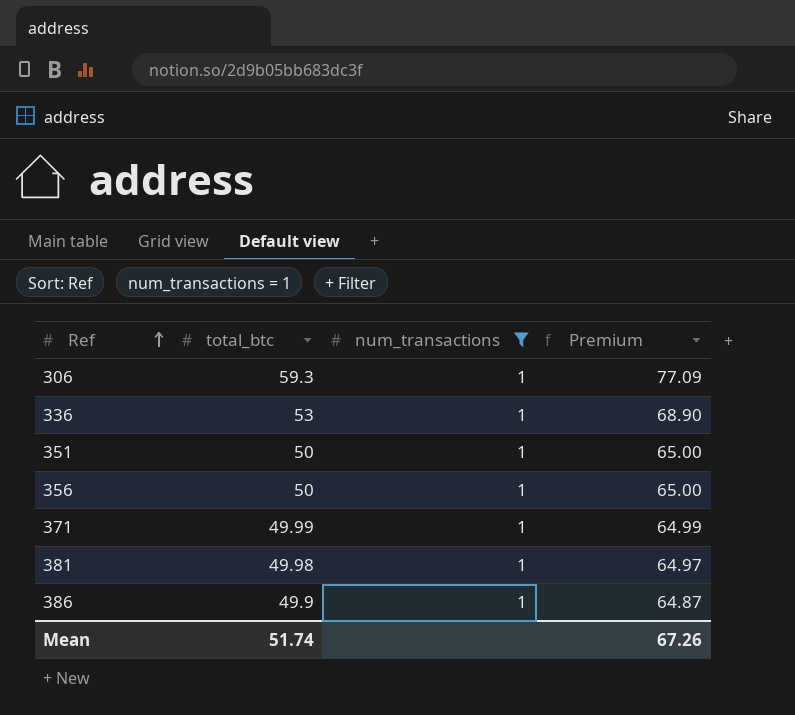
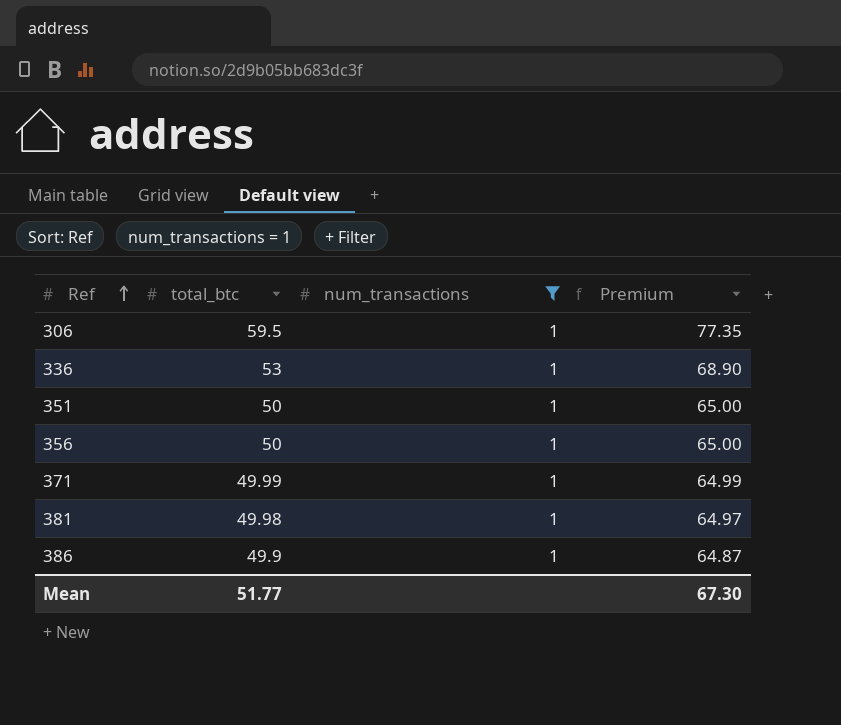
306 | total_btc: 59.3 -> 59.5
306 | Premium: 77.09 -> 77.35
Mean | total_btc: 51.74 -> 51.77
Mean | Premium: 67.26 -> 67.30

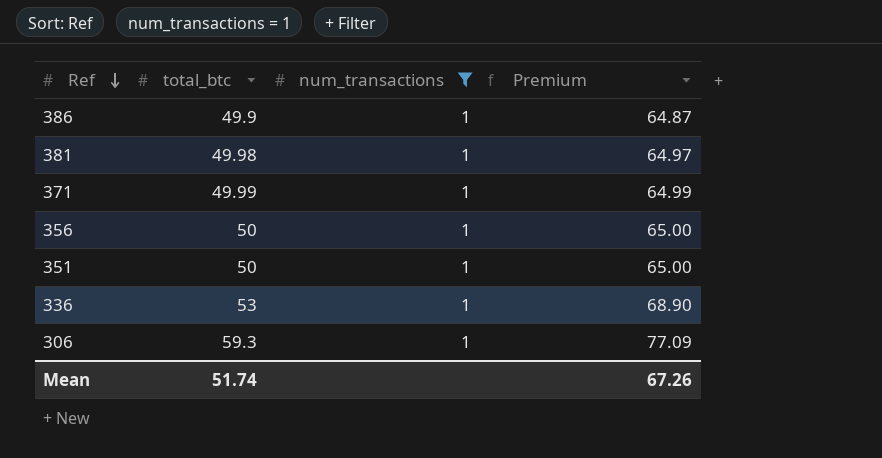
row order: Ref ascending -> Ref descending
306 | total_btc: 59.5 -> 59.3
306 | Premium: 77.35 -> 77.09
Mean | total_btc: 51.77 -> 51.74
Mean | Premium: 67.30 -> 67.26

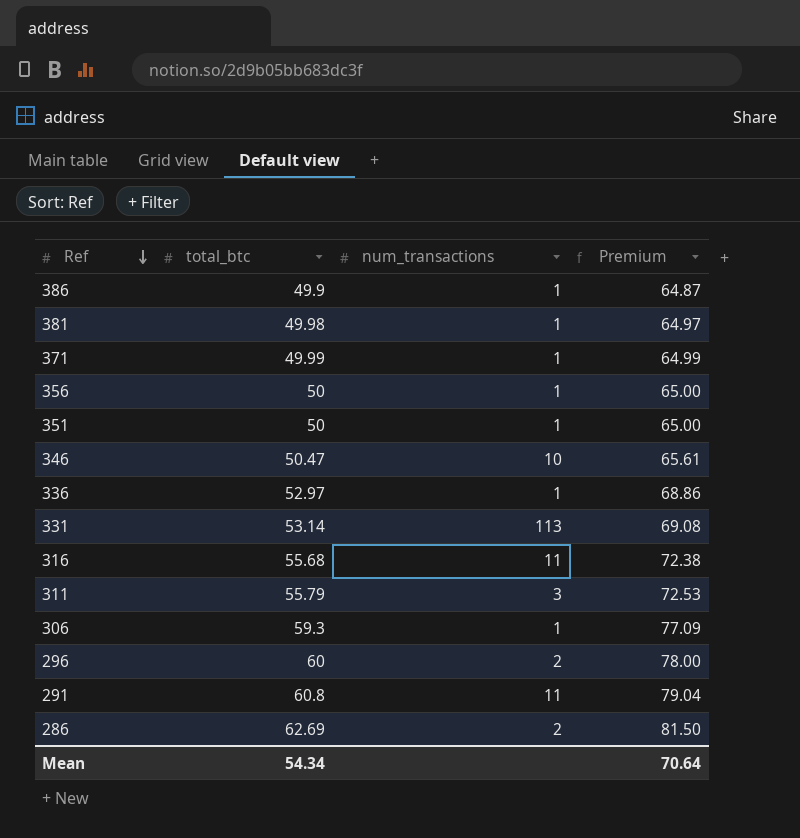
filter: num_transactions = 1 -> none
336 | total_btc: 53 -> 52.97
336 | Premium: 68.90 -> 68.86
Mean | total_btc: 51.74 -> 54.34
Mean | Premium: 67.26 -> 70.64

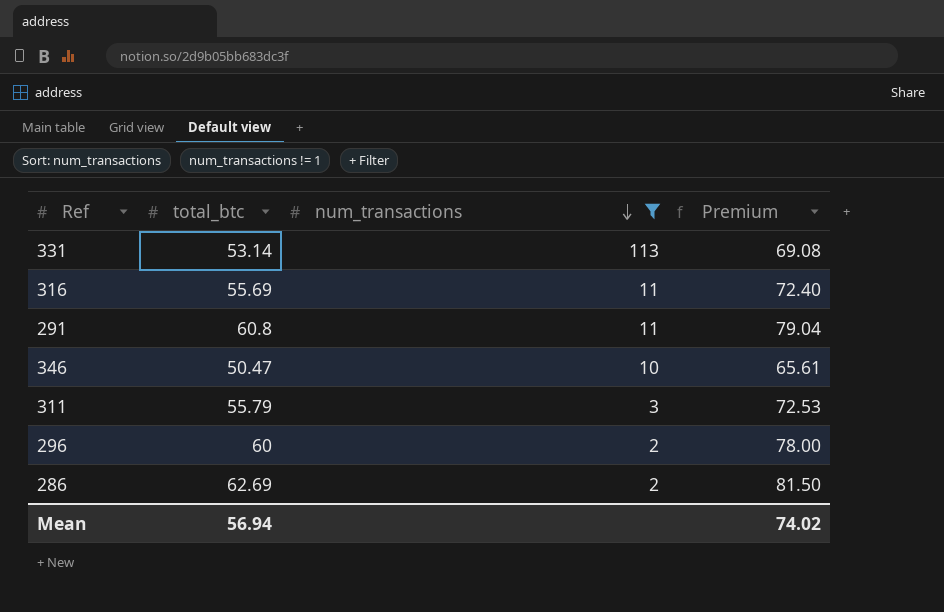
filter: none -> num_transactions != 1
row order: Ref descending -> num_transactions descending
316 | total_btc: 55.68 -> 55.69
316 | Premium: 72.38 -> 72.40
Mean | total_btc: 54.34 -> 56.94
Mean | Premium: 70.64 -> 74.02

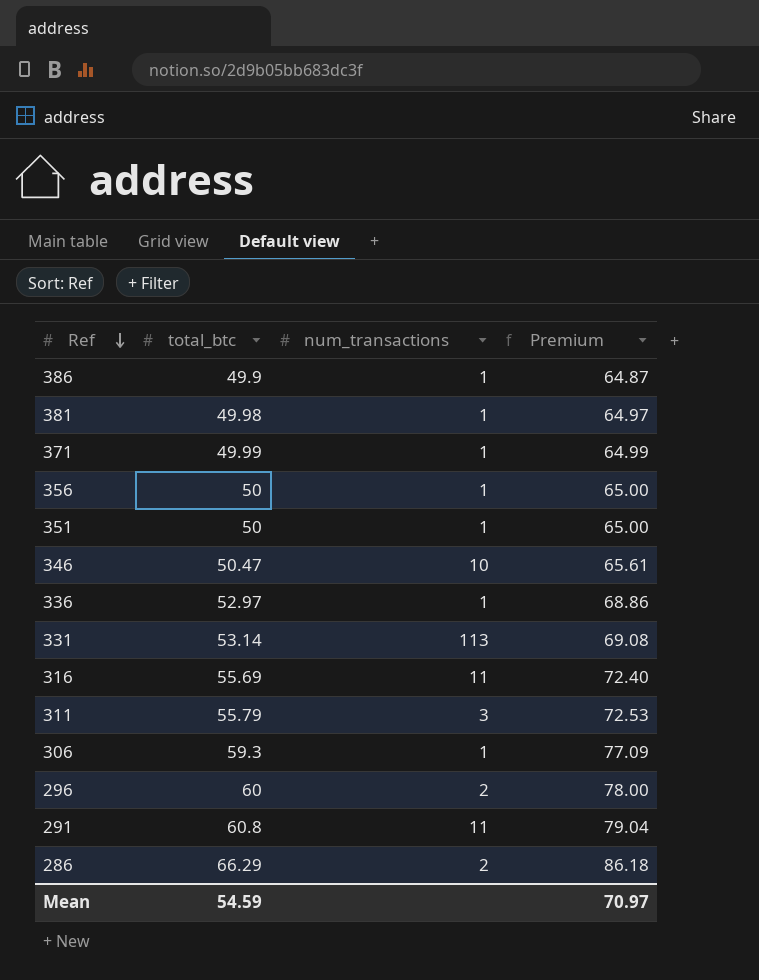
filter: num_transactions != 1 -> none
row order: num_transactions descending -> Ref descending
286 | total_btc: 62.69 -> 66.29
286 | Premium: 81.50 -> 86.18
Mean | total_btc: 56.94 -> 54.59
Mean | Premium: 74.02 -> 70.97

